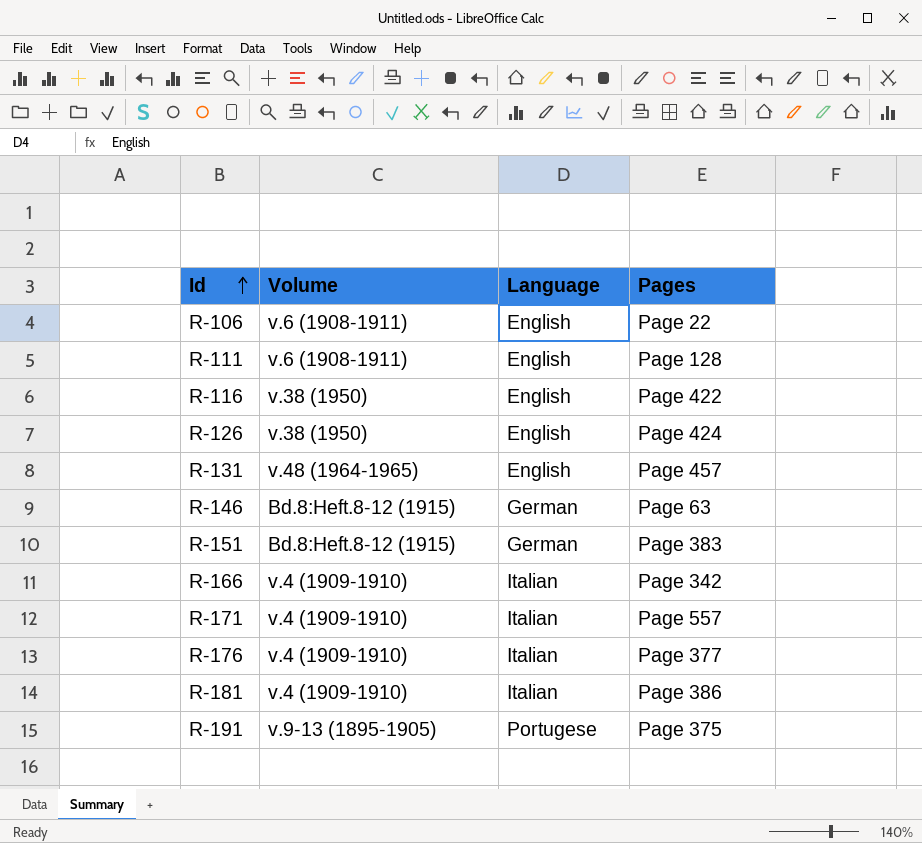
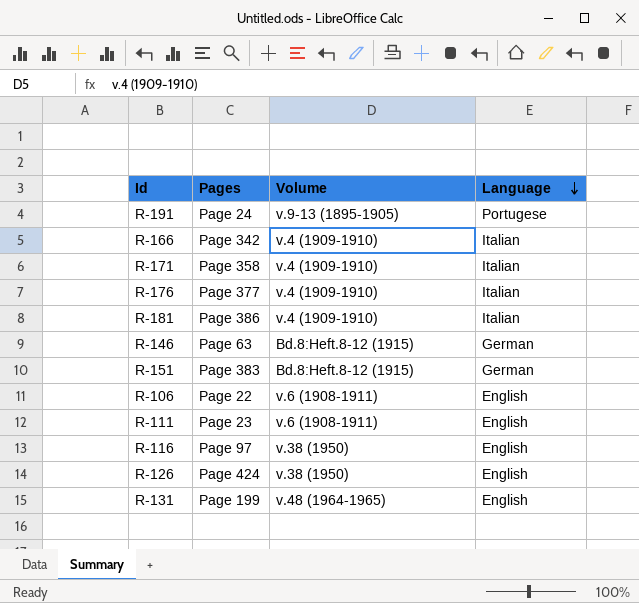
row order: Id ascending -> Language descending
column Pages | position: 4 -> 2
R-191 | Pages: Page 375 -> Page 24
R-171 | Pages: Page 557 -> Page 358
R-111 | Pages: Page 128 -> Page 23
R-116 | Pages: Page 422 -> Page 97
R-131 | Pages: Page 457 -> Page 199

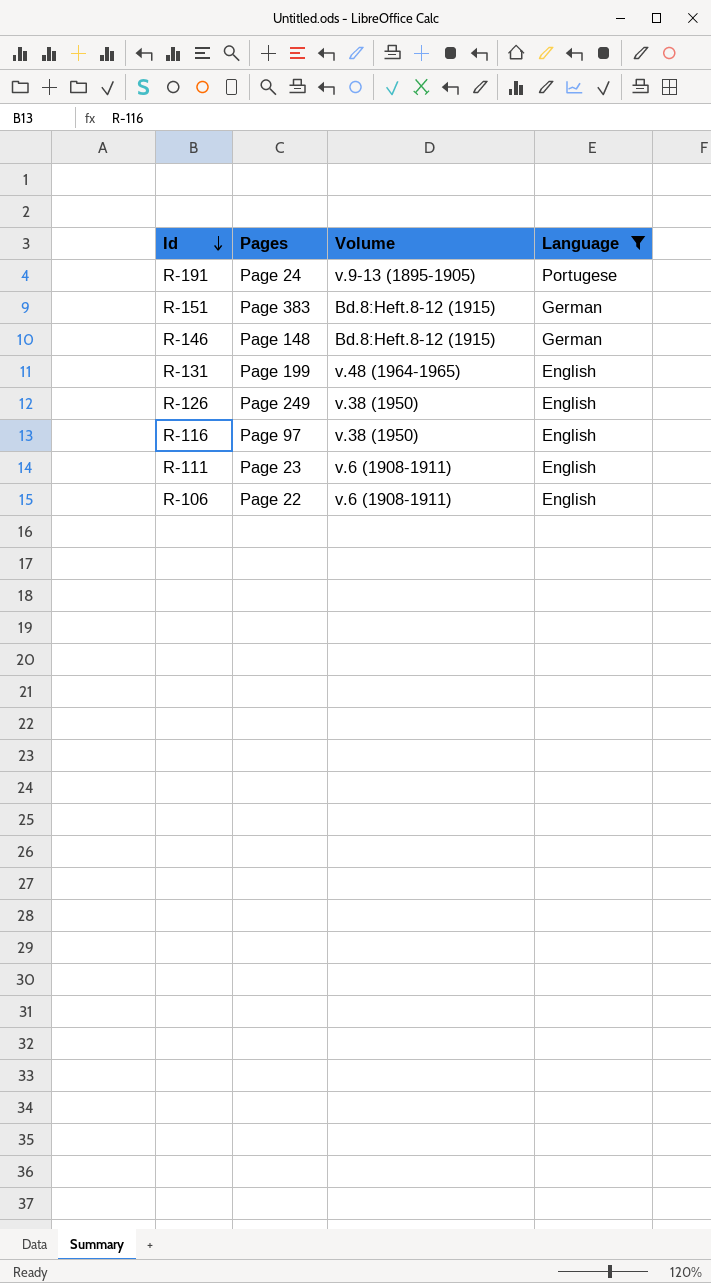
filter: none -> Language != Italian
row order: Language descending -> Id descending
R-146 | Pages: Page 63 -> Page 148
R-126 | Pages: Page 424 -> Page 249

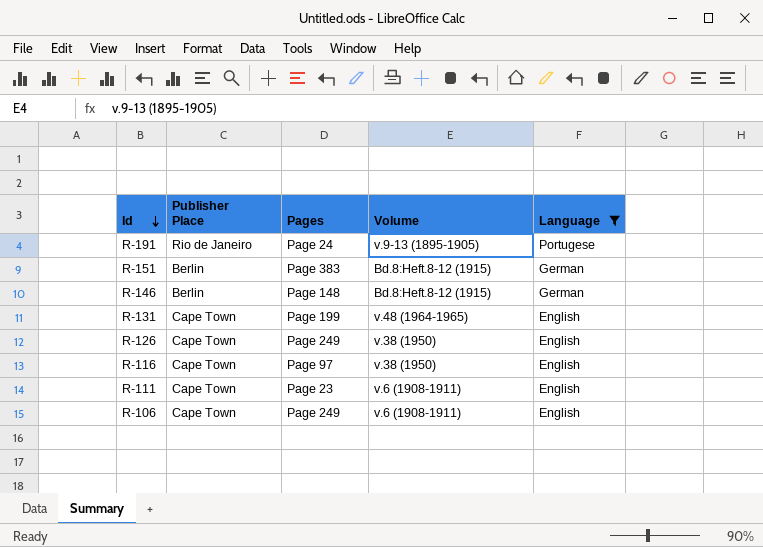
column Publisher Place | position: none -> 2
R-106 | Pages: Page 22 -> Page 249

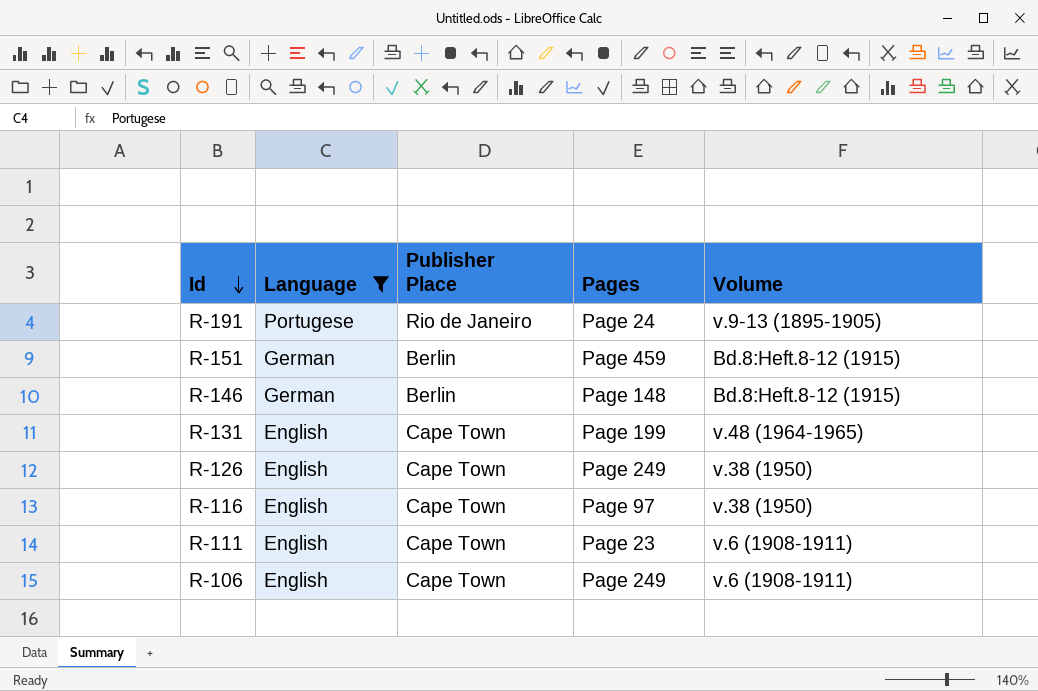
column Language | position: 5 -> 2
R-151 | Pages: Page 383 -> Page 459

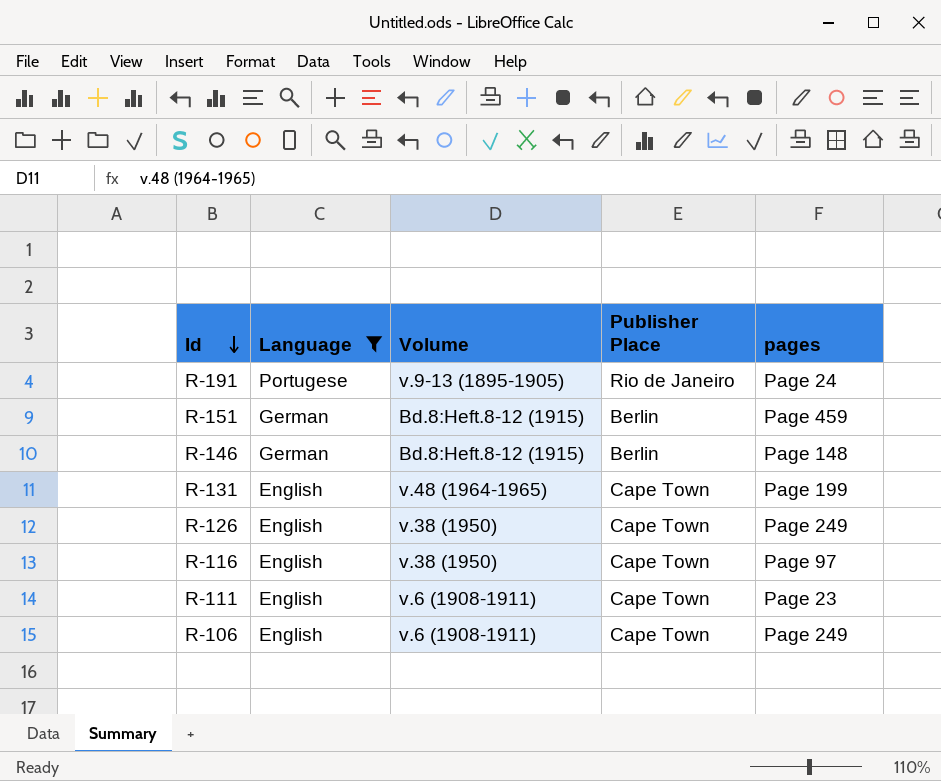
column Volume | position: 5 -> 3
column name: Pages -> pages

